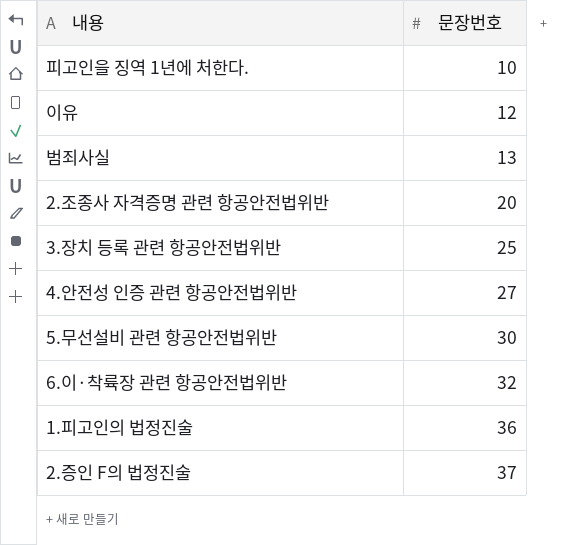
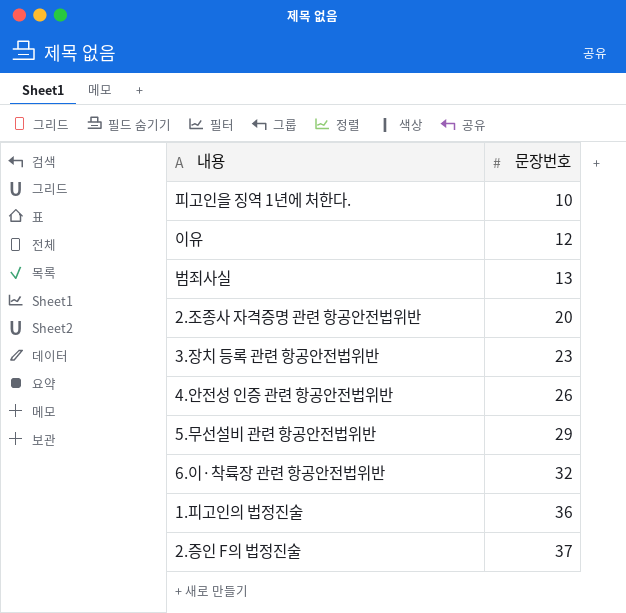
3.장치 등록 관련 항공안전법위반 | 문장번호: 25 -> 23
4.안전성 인증 관련 항공안전법위반 | 문장번호: 27 -> 26
5.무선설비 관련 항공안전법위반 | 문장번호: 30 -> 29

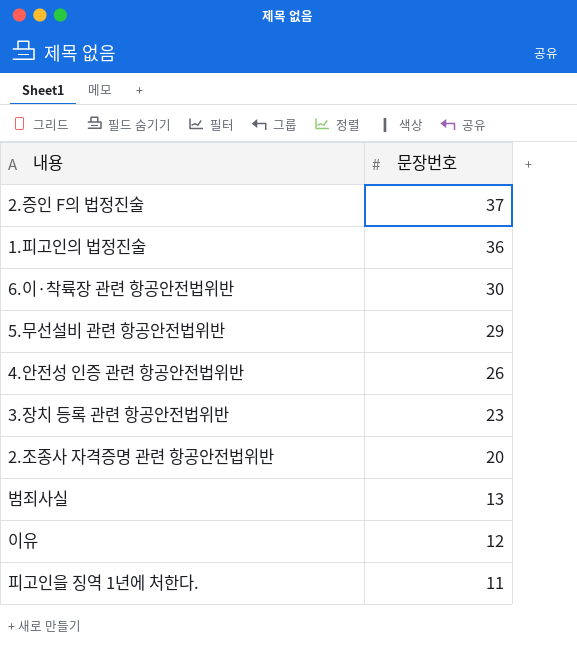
row order: 문장번호 ascending -> 문장번호 descending
6.이·착륙장 관련 항공안전법위반 | 문장번호: 32 -> 30
피고인을 징역 1년에 처한다. | 문장번호: 10 -> 11

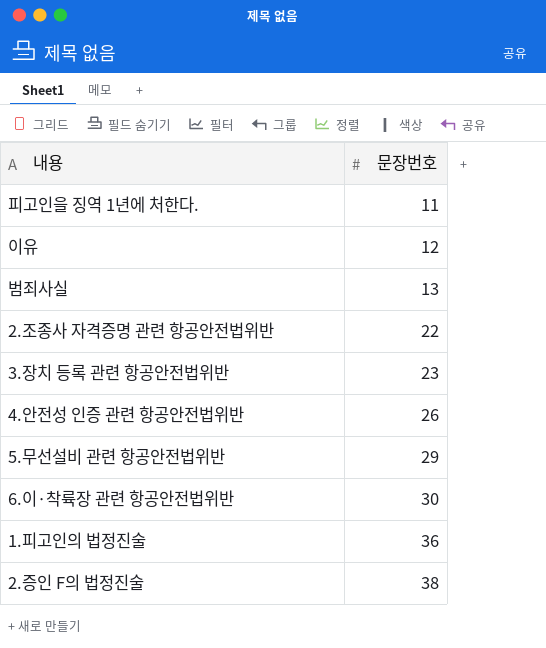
row order: 문장번호 descending -> 문장번호 ascending
2.조종사 자격증명 관련 항공안전법위반 | 문장번호: 20 -> 22
2.증인 F의 법정진술 | 문장번호: 37 -> 38

